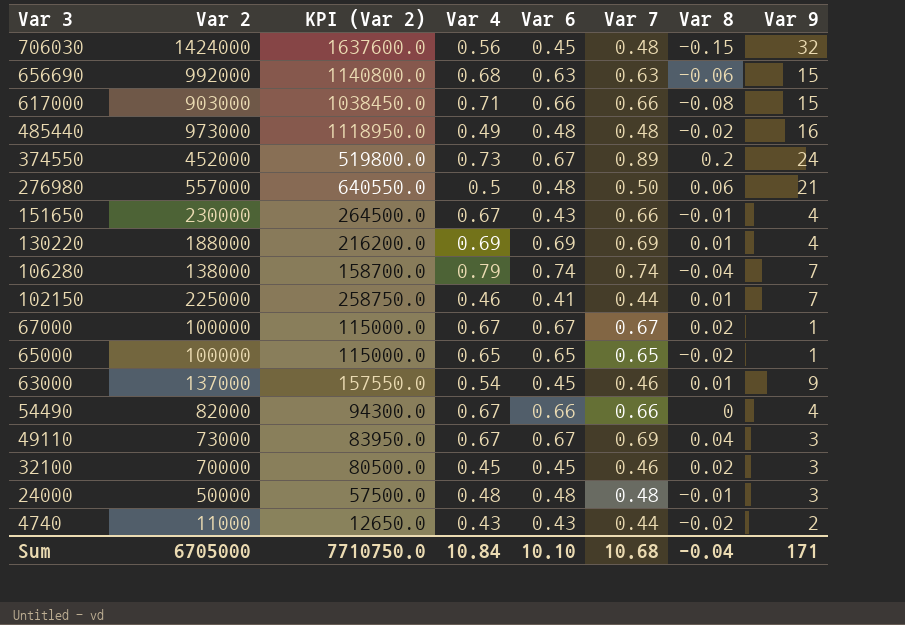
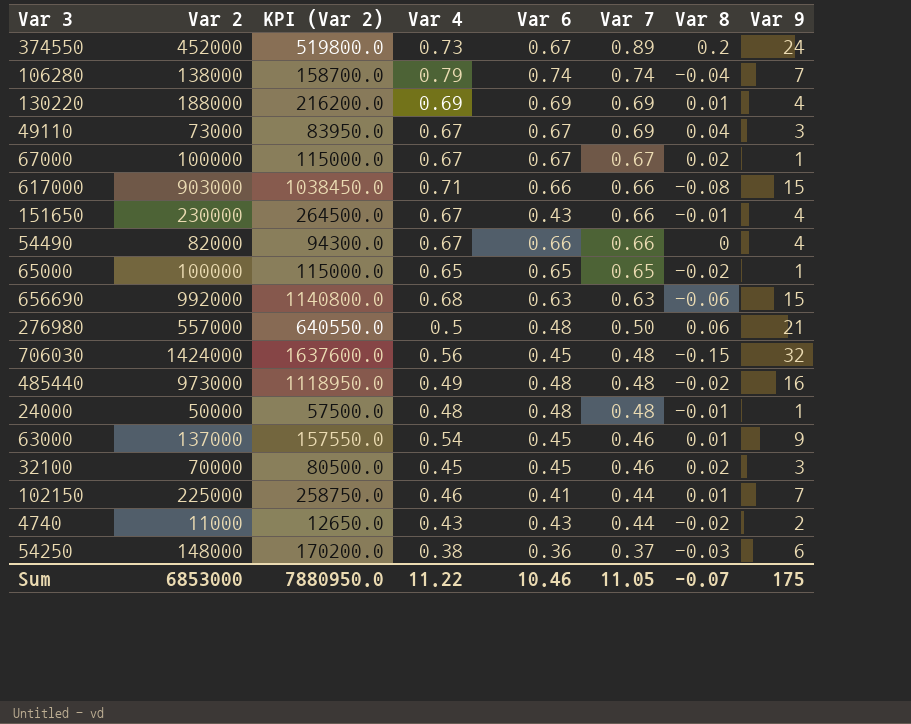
row order: Var 3 descending -> Var 7 descending
24000 | Var 9: 3 -> 1
row 54250: none -> 148000 | 170200.0 | 0.38 | 0.36 | 0.37 | -0.03 | 6
Sum | Var 2: 6705000 -> 6853000
Sum | KPI (Var 2): 7710750.0 -> 7880950.0
Sum | Var 4: 10.84 -> 11.22
Sum | Var 6: 10.10 -> 10.46
Sum | Var 7: 10.68 -> 11.05
Sum | Var 8: -0.04 -> -0.07
Sum | Var 9: 171 -> 175

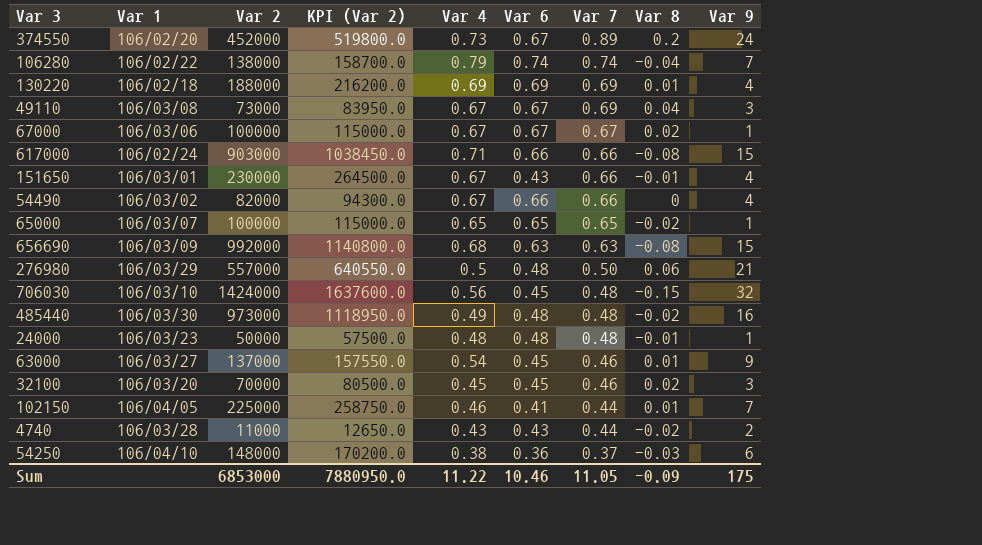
column Var 1 | position: none -> 2
656690 | Var 8: -0.06 -> -0.08
Sum | Var 8: -0.07 -> -0.09

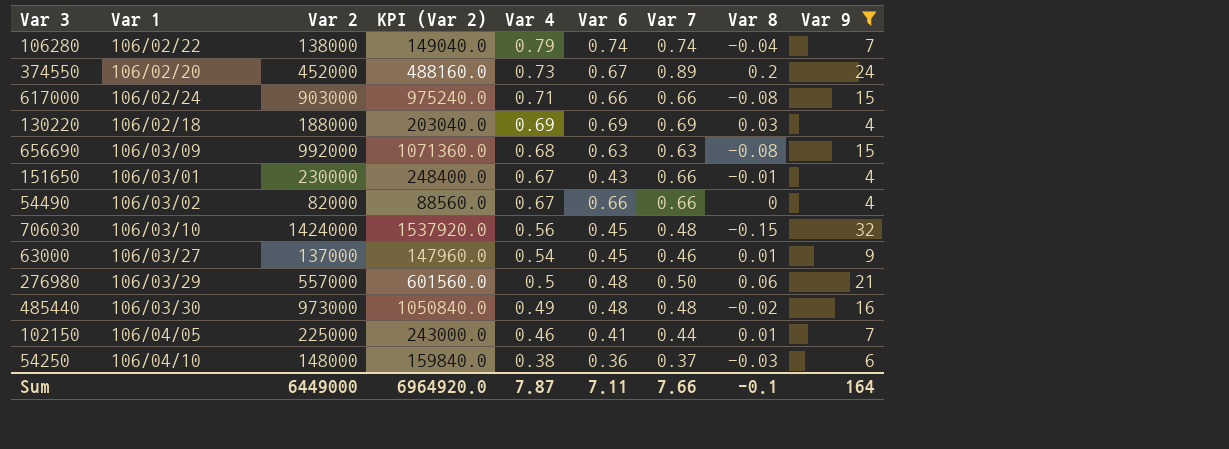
filter: none -> Var 9 >= 4
row order: Var 7 descending -> Var 4 descending
column KPI (Var 2) | formula: [Var 2] * 1.15 -> [Var 2] * 1.08
130220 | Var 8: 0.01 -> 0.03
Sum | Var 2: 6853000 -> 6449000
Sum | KPI (Var 2): 7880950.0 -> 6964920.0
Sum | Var 4: 11.22 -> 7.87
Sum | Var 6: 10.46 -> 7.11
Sum | Var 7: 11.05 -> 7.66
Sum | Var 8: -0.09 -> -0.1
Sum | Var 9: 175 -> 164

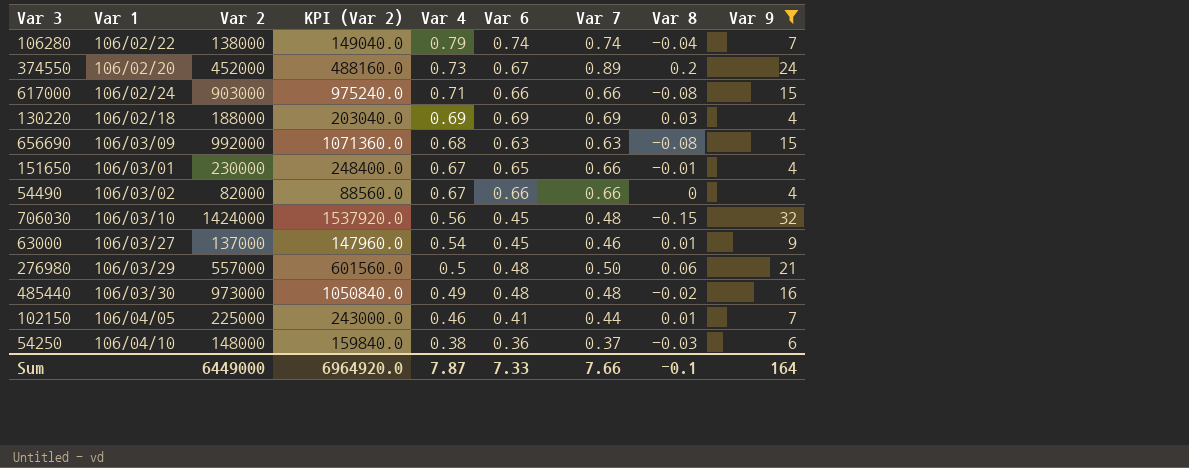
151650 | Var 6: 0.43 -> 0.65
Sum | Var 6: 7.11 -> 7.33

